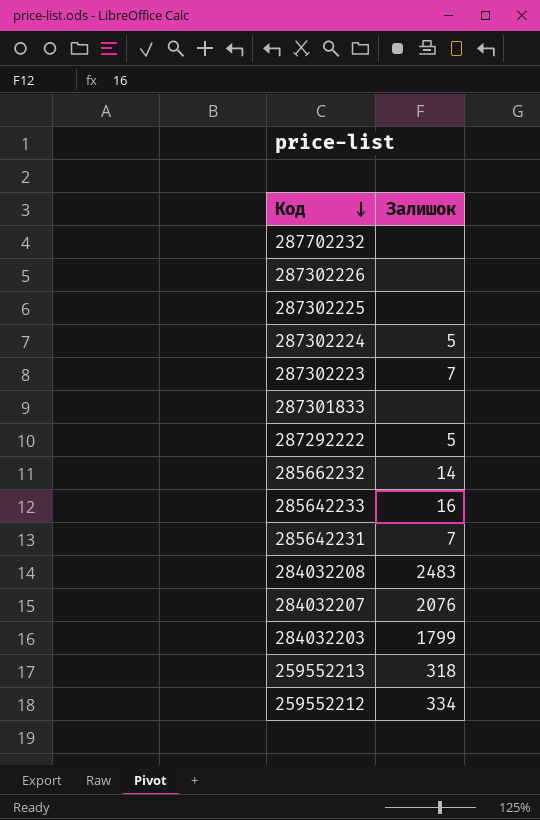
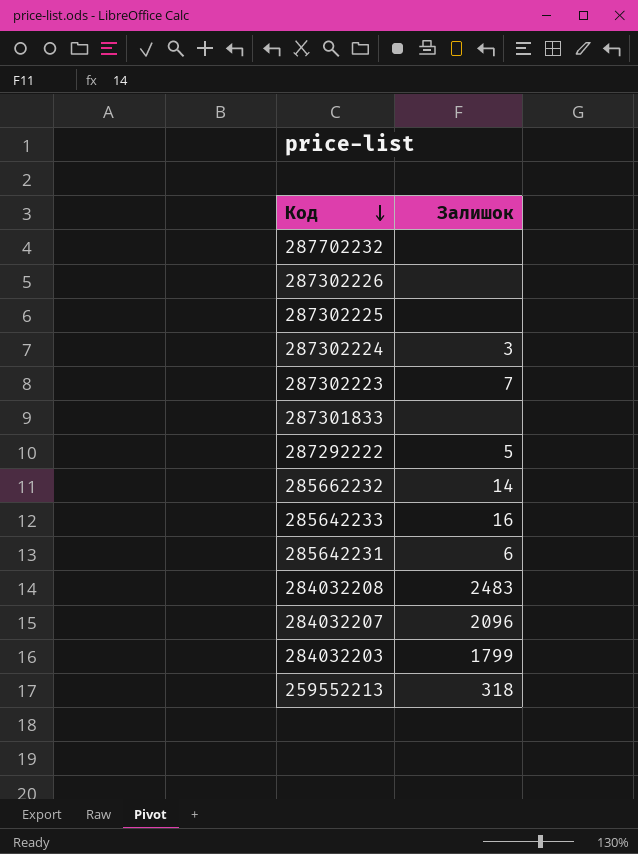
row 259552212: 334 -> none
287302224 | Залишок: 5 -> 3
285642231 | Залишок: 7 -> 6
284032207 | Залишок: 2076 -> 2096

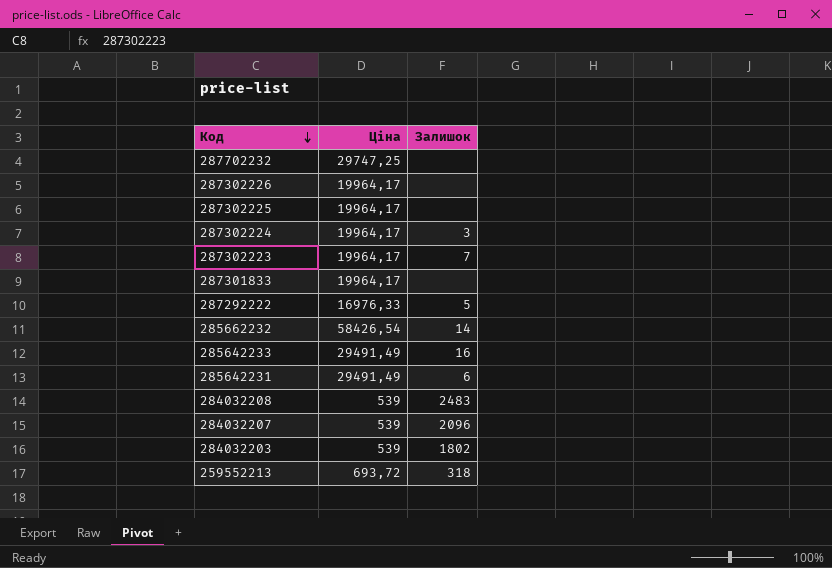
column Ціна | position: none -> 2
284032203 | Залишок: 1799 -> 1802

